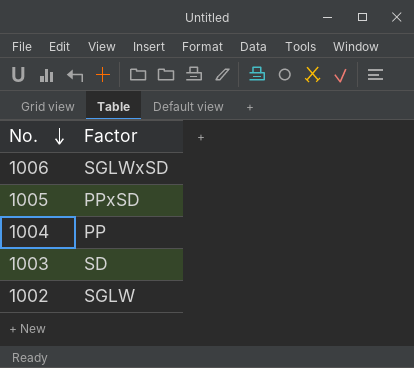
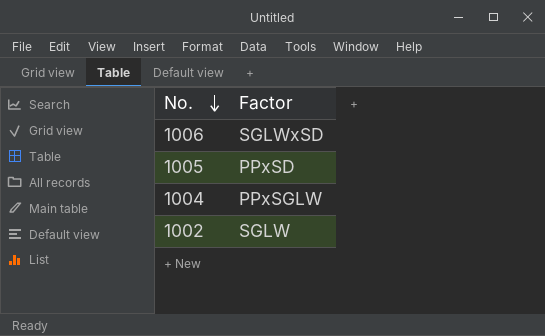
row 1003: SD -> none
1004 | Factor: PP -> PPxSGLW

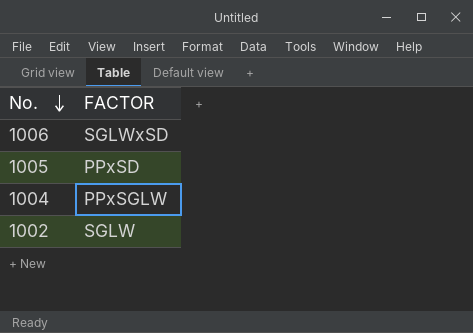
column name: Factor -> FACTOR

